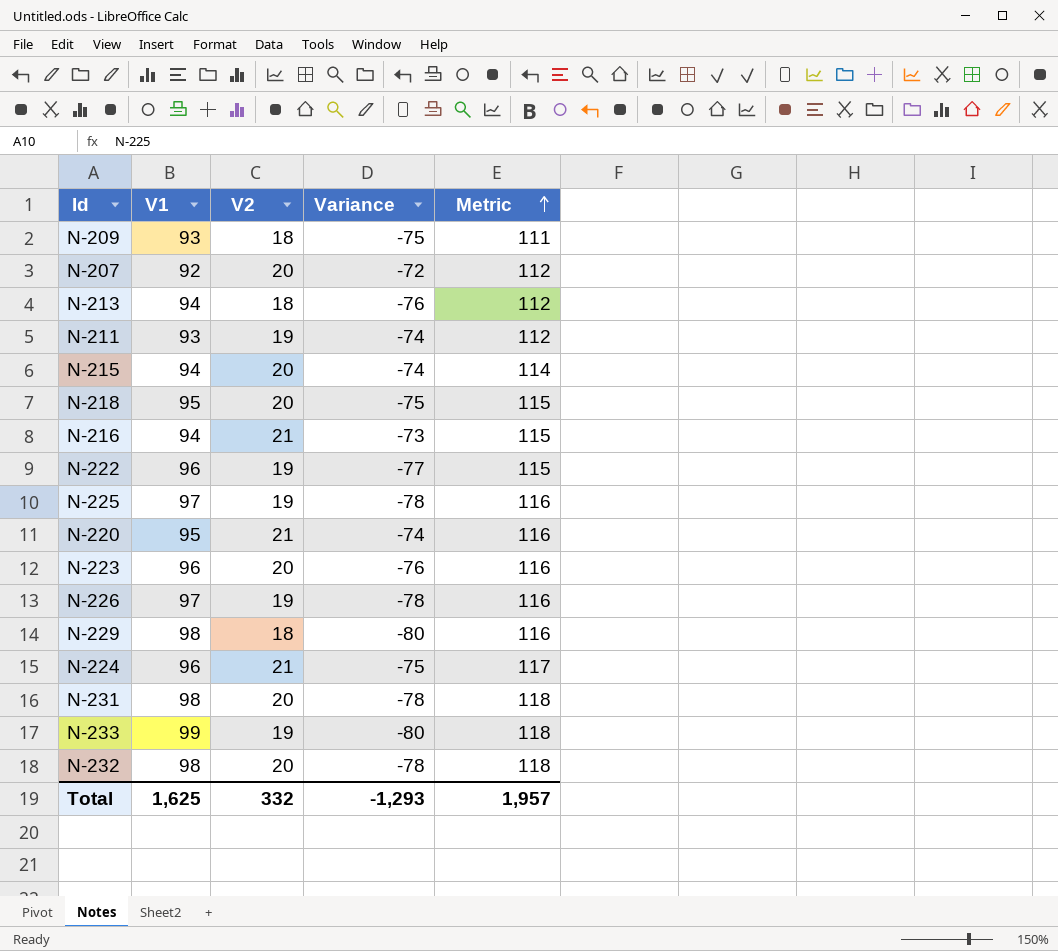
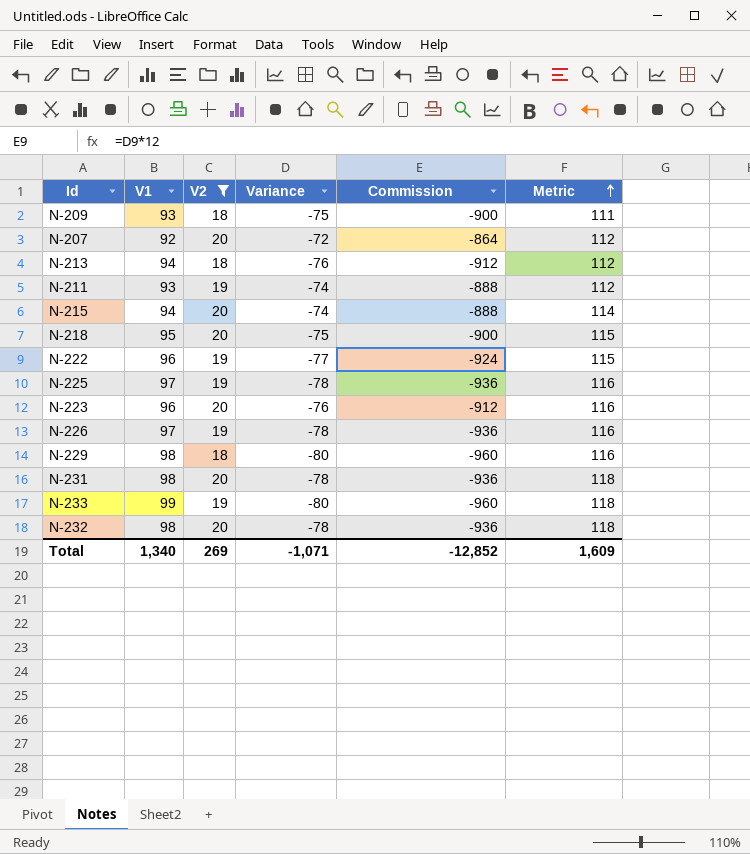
filter: none -> V2 != 21
column Commission | formula: none -> [Variance] * 12
Total | V1: 1,625 -> 1,340
Total | V2: 332 -> 269
Total | Variance: -1,293 -> -1,071
Total | Metric: 1,957 -> 1,609

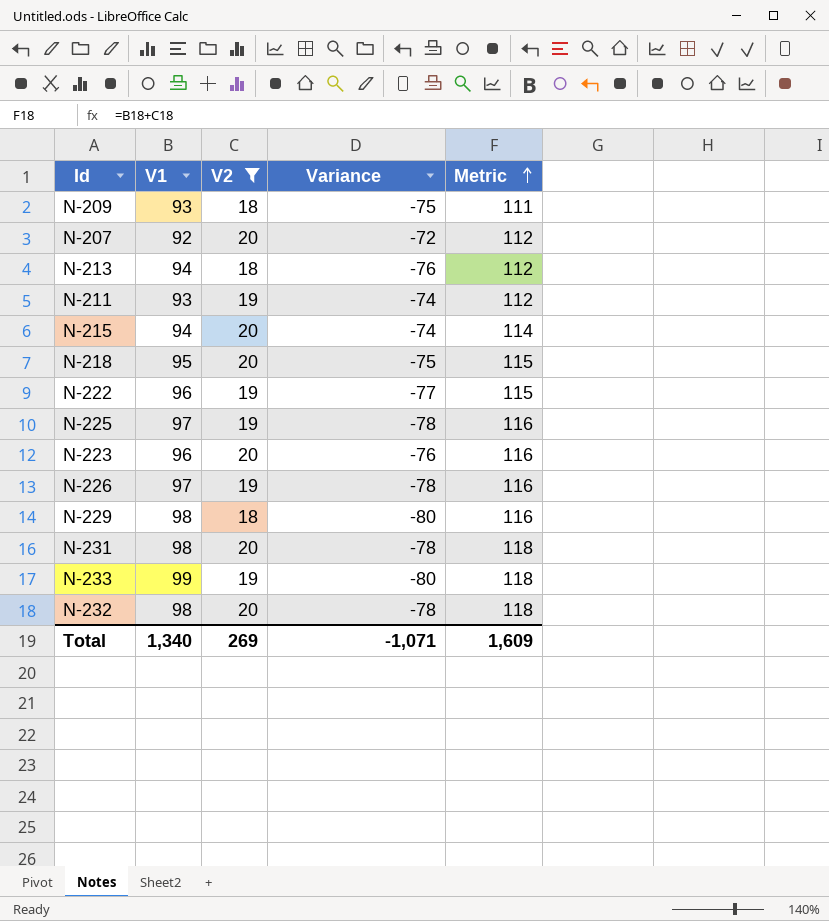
column Commission | formula: [Variance] * 12 -> none

